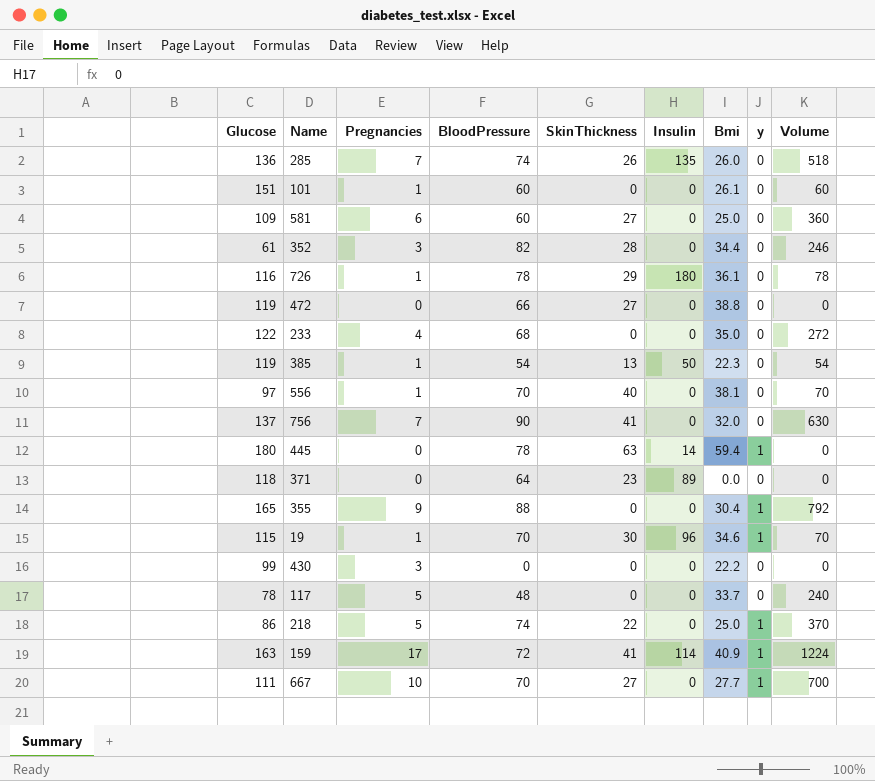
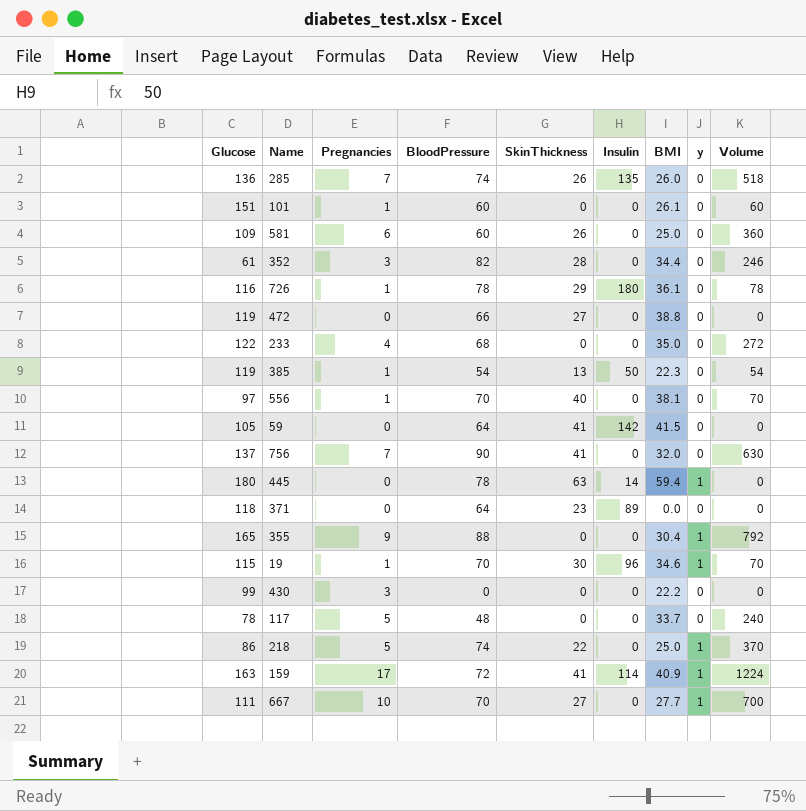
column name: Bmi -> BMI
581 | SkinThickness: 27 -> 26
row 59: none -> 105 | 0 | 64 | 41 | 142 | 41.5 | 0 | 0

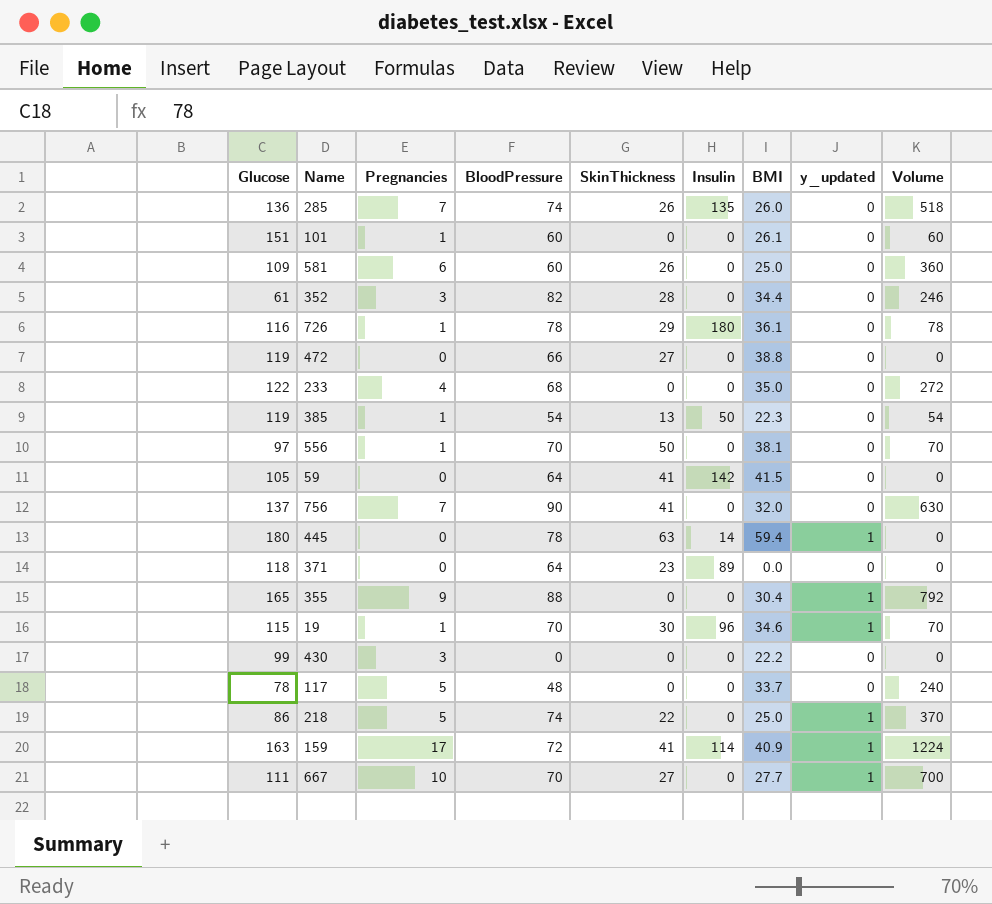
column name: y -> y_updated
556 | SkinThickness: 40 -> 50

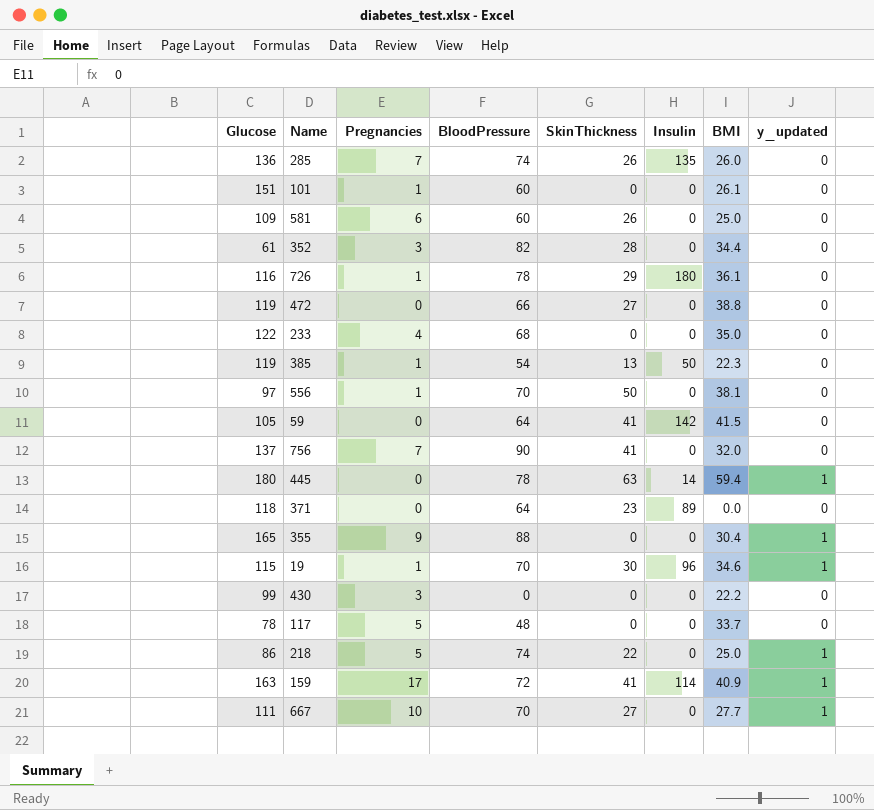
column Volume | formula: [Pregnancies] * [BloodPressure] -> none

